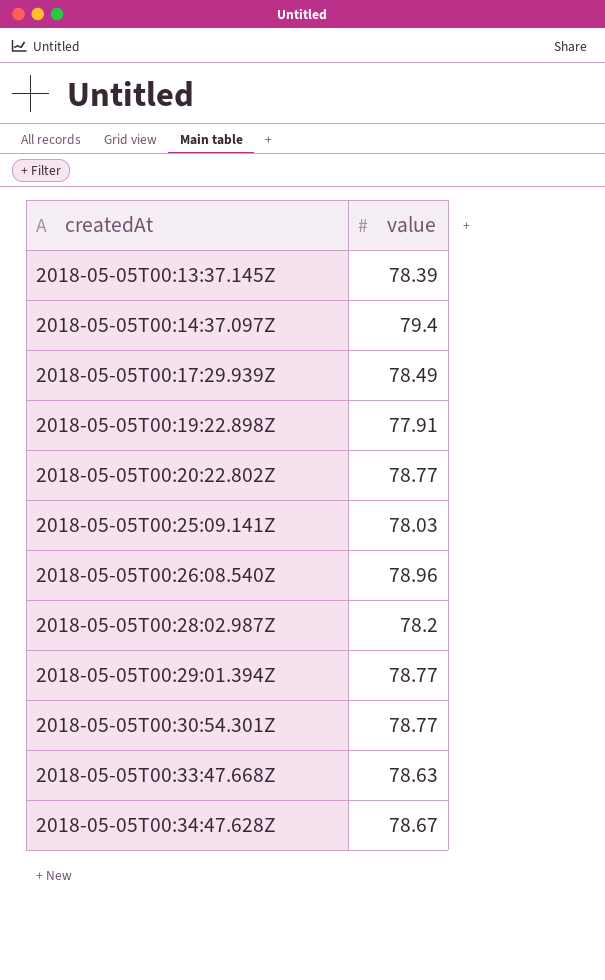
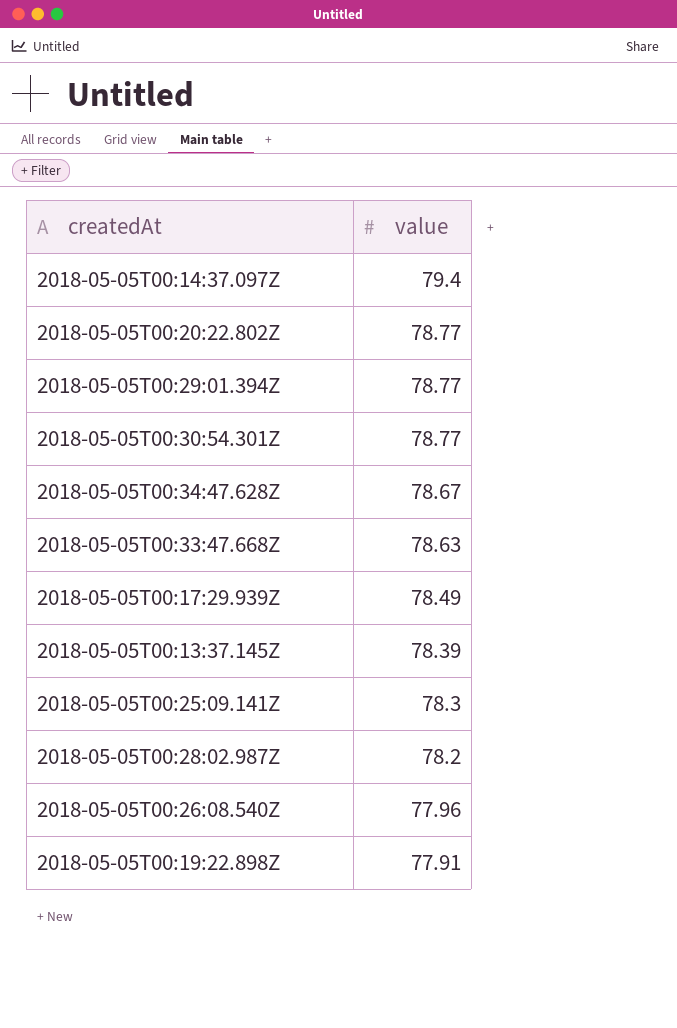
row order: createdAt ascending -> value descending
2018-05-05T00:25:09.141Z | value: 78.03 -> 78.3
2018-05-05T00:26:08.540Z | value: 78.96 -> 77.96

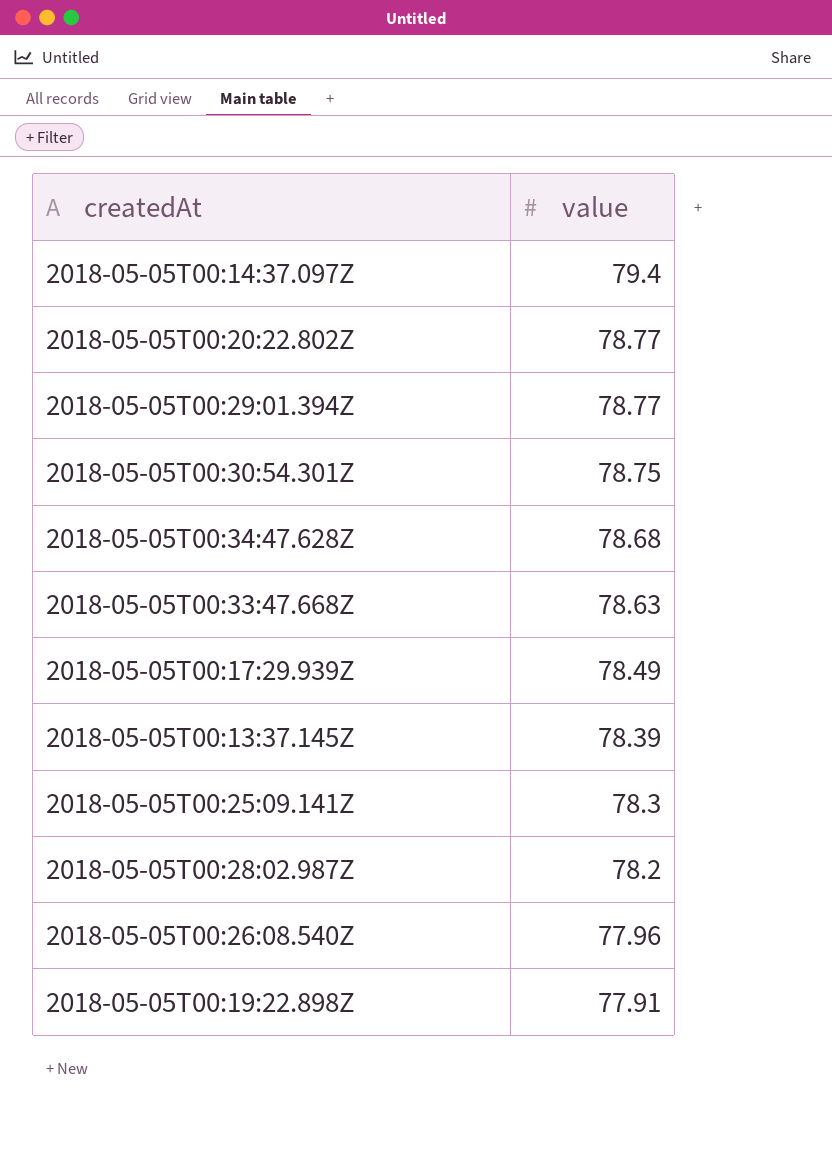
2018-05-05T00:30:54.301Z | value: 78.77 -> 78.75
2018-05-05T00:34:47.628Z | value: 78.67 -> 78.68

